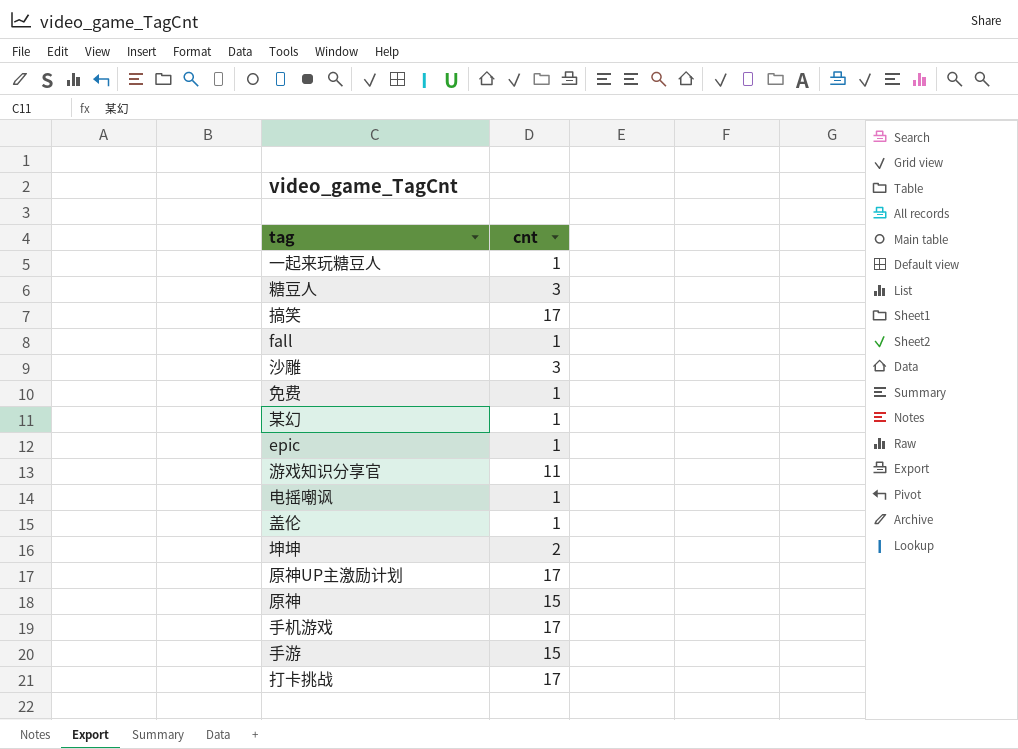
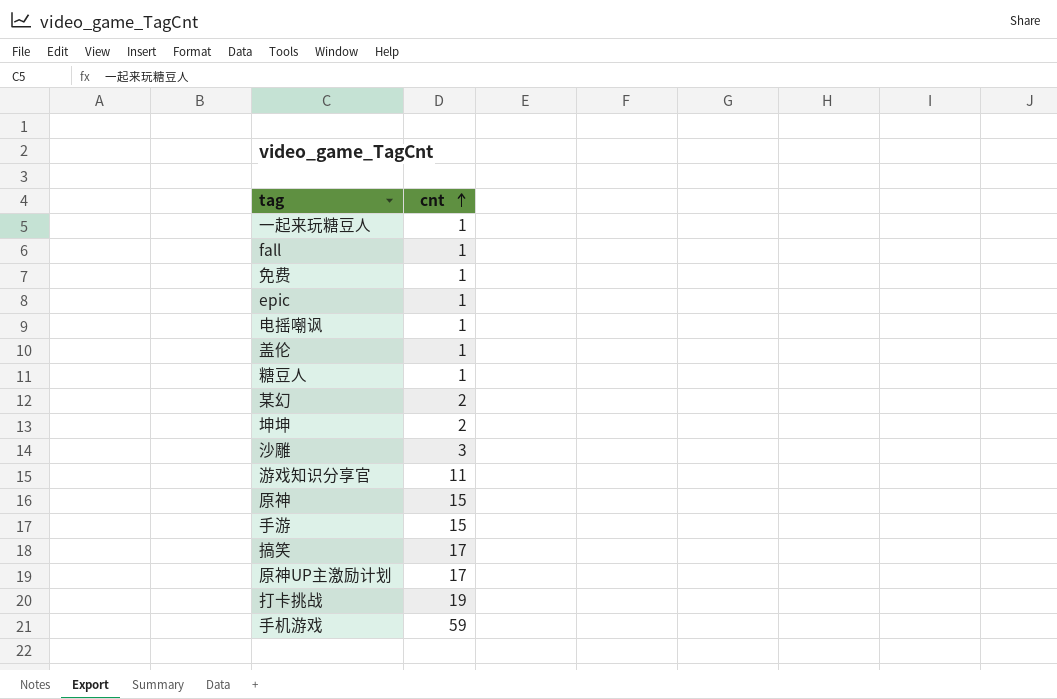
row order: none -> cnt ascending
糖豆人 | cnt: 3 -> 1
某幻 | cnt: 1 -> 2
打卡挑战 | cnt: 17 -> 19
手机游戏 | cnt: 17 -> 59

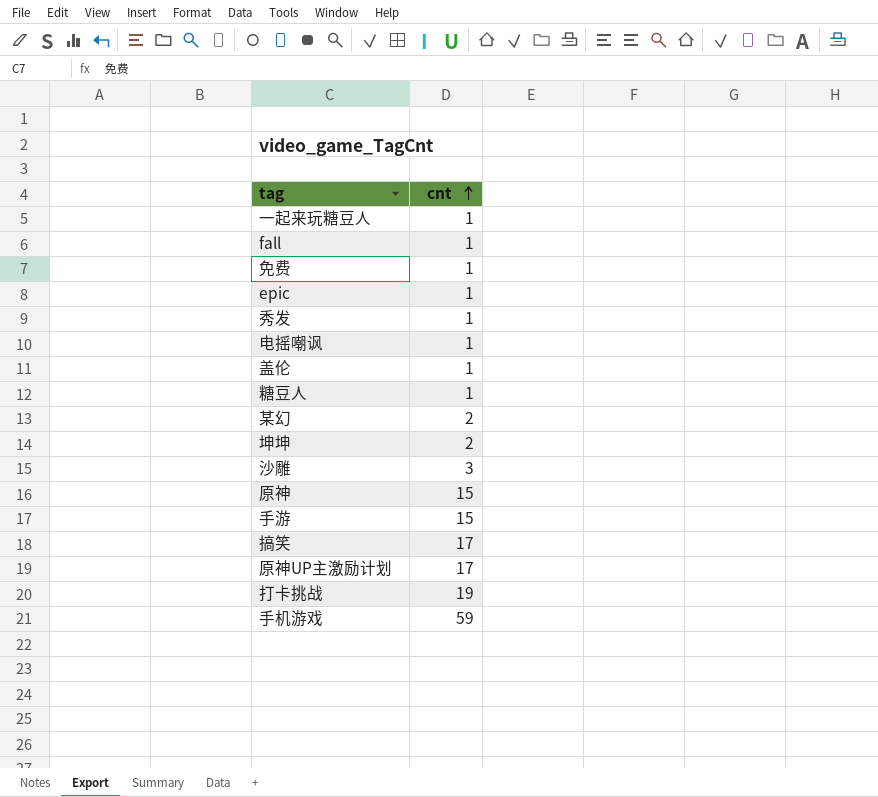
row 游戏知识分享官: 11 -> none
row 秀发: none -> 1

